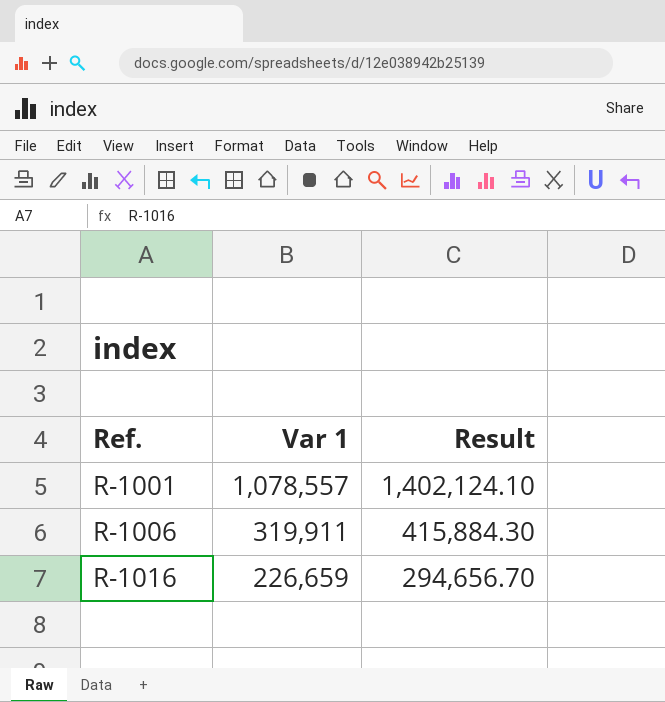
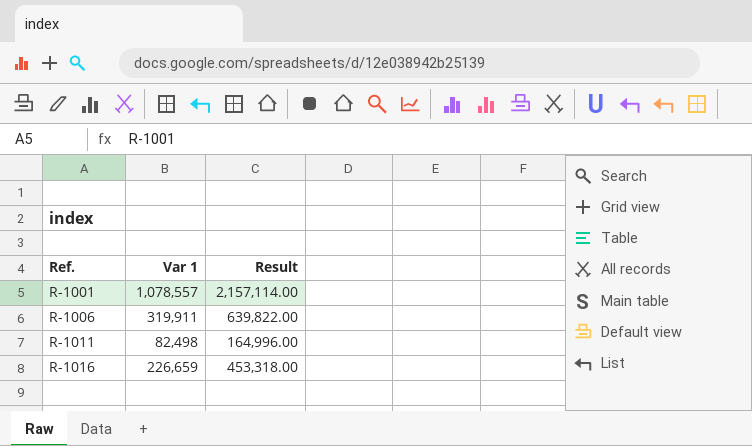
column Result | formula: [Var 1] * 1.3 -> [Var 1] * 2
row R-1011: none -> 82,498 | 164,996.00

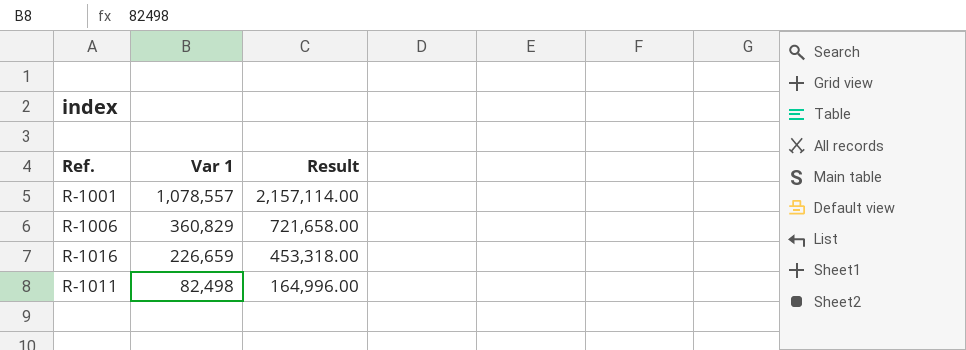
row order: Ref. ascending -> Var 1 descending
R-1006 | Var 1: 319,911 -> 360,829
R-1006 | Result: 639,822.00 -> 721,658.00

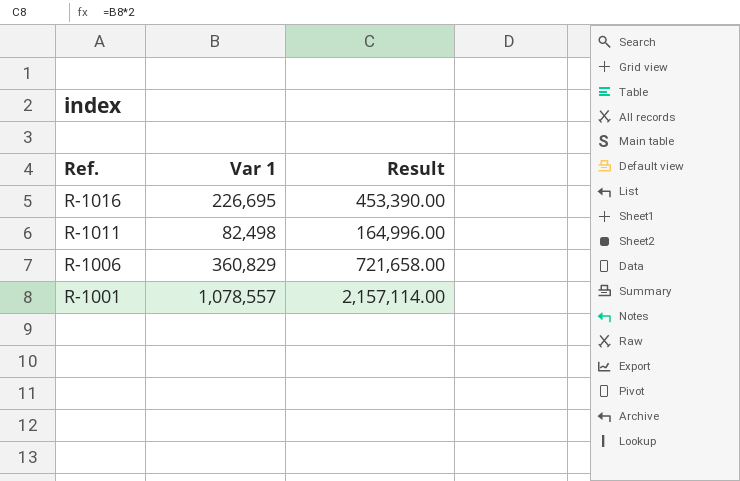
row order: Var 1 descending -> Ref. descending
R-1016 | Var 1: 226,659 -> 226,695
R-1016 | Result: 453,318.00 -> 453,390.00

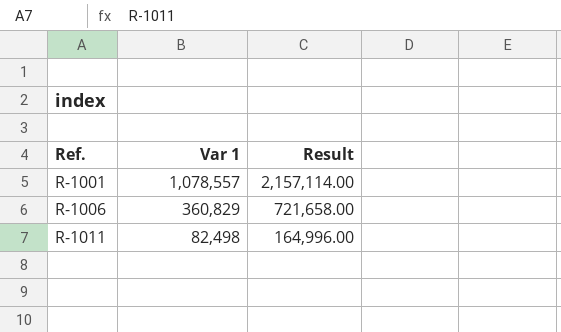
row order: Ref. descending -> Ref. ascending
row R-1016: 226,695 | 453,390.00 -> none

